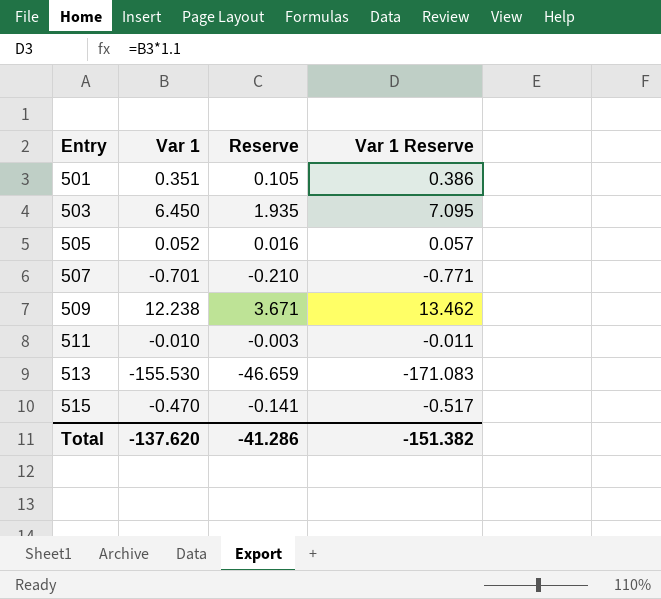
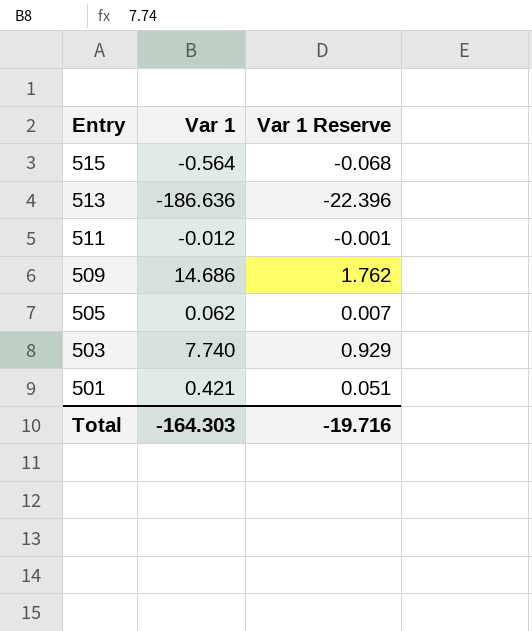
row order: Entry ascending -> Entry descending
column Reserve | formula: [Var 1] * 0.3 -> none
column Var 1 Reserve | formula: [Var 1] * 1.1 -> [Var 1] * 0.12
row 507: -0.701 | -0.210 | -0.771 -> none
515 | Var 1: -0.470 -> -0.564
513 | Var 1: -155.530 -> -186.636
511 | Var 1: -0.010 -> -0.012
509 | Var 1: 12.238 -> 14.686
505 | Var 1: 0.052 -> 0.062
503 | Var 1: 6.450 -> 7.740
501 | Var 1: 0.351 -> 0.421
Total | Var 1: -137.620 -> -164.303
Total | Var 1 Reserve: -151.382 -> -19.716

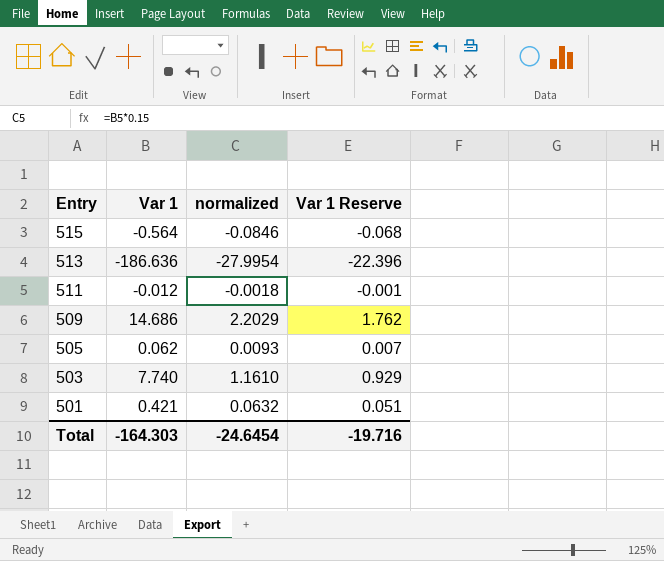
column normalized | formula: none -> [Var 1] * 0.15

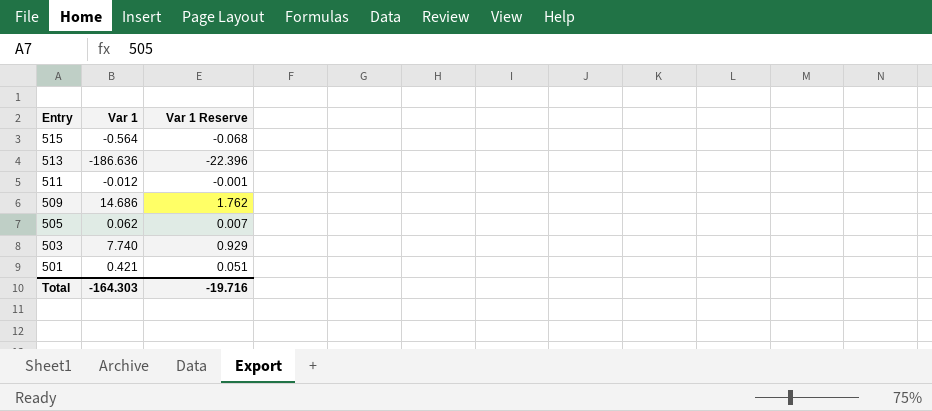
column normalized | formula: [Var 1] * 0.15 -> none

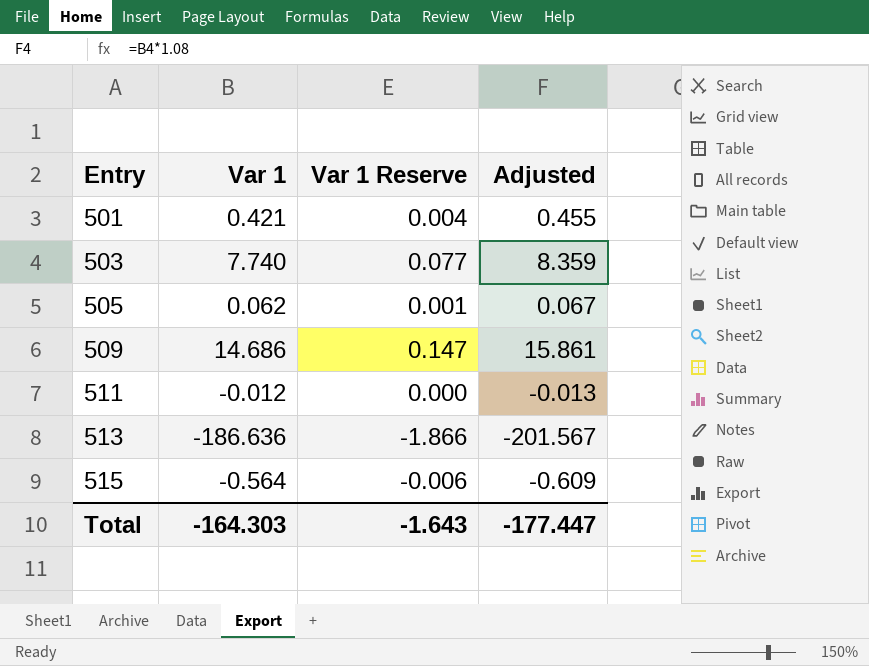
row order: Entry descending -> Entry ascending
column Var 1 Reserve | formula: [Var 1] * 0.12 -> [Var 1] * 0.01
column Adjusted | formula: none -> [Var 1] * 1.08
Total | Var 1 Reserve: -19.716 -> -1.643

